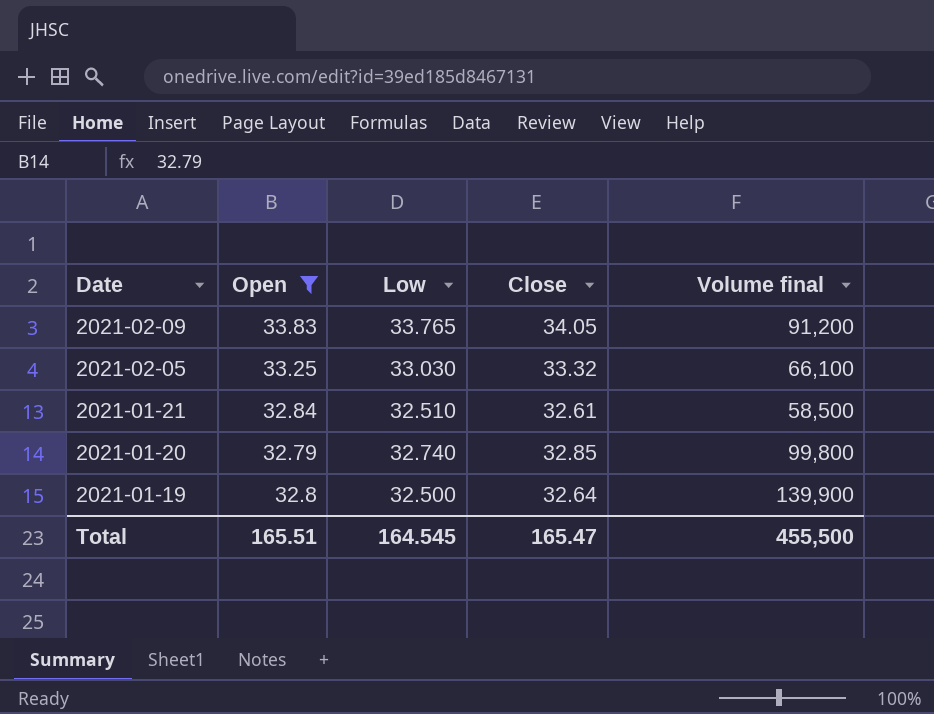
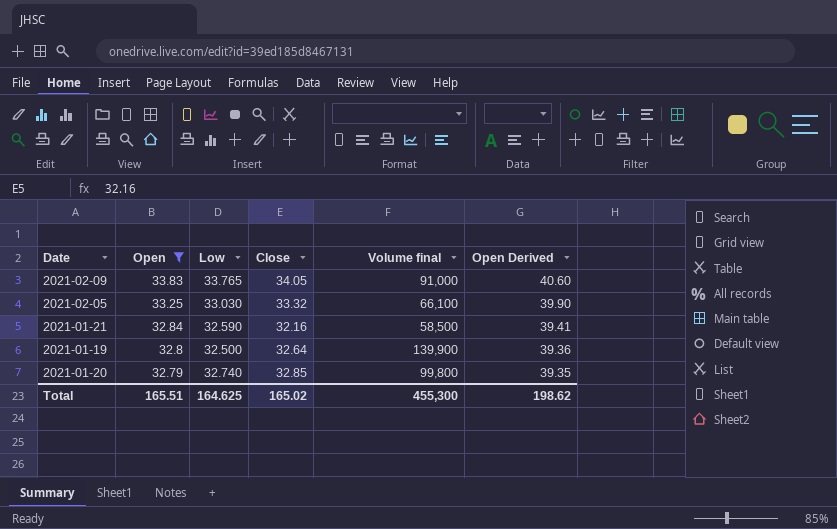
row order: Date descending -> Open descending
column Open Derived | formula: none -> [Open] * 1.2
2021-02-09 | Volume final: 91,200 -> 91,000
2021-01-21 | Low: 32.510 -> 32.590
2021-01-21 | Close: 32.61 -> 32.16
Total | Low: 164.545 -> 164.625
Total | Close: 165.47 -> 165.02
Total | Volume final: 455,500 -> 455,300

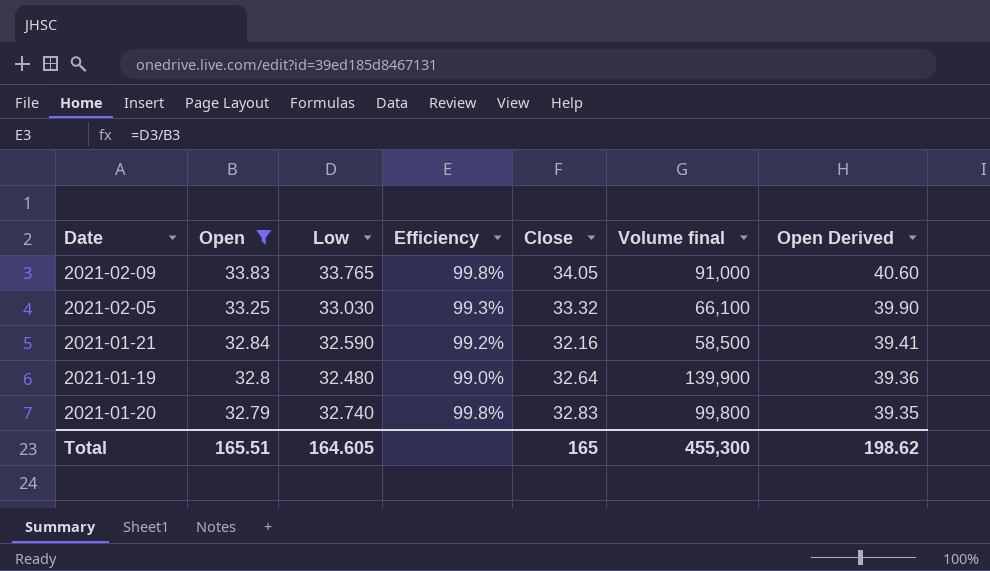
column Efficiency | formula: none -> [Low] / [Open]
2021-01-19 | Low: 32.500 -> 32.480
2021-01-20 | Close: 32.85 -> 32.83
Total | Low: 164.625 -> 164.605
Total | Close: 165.02 -> 165

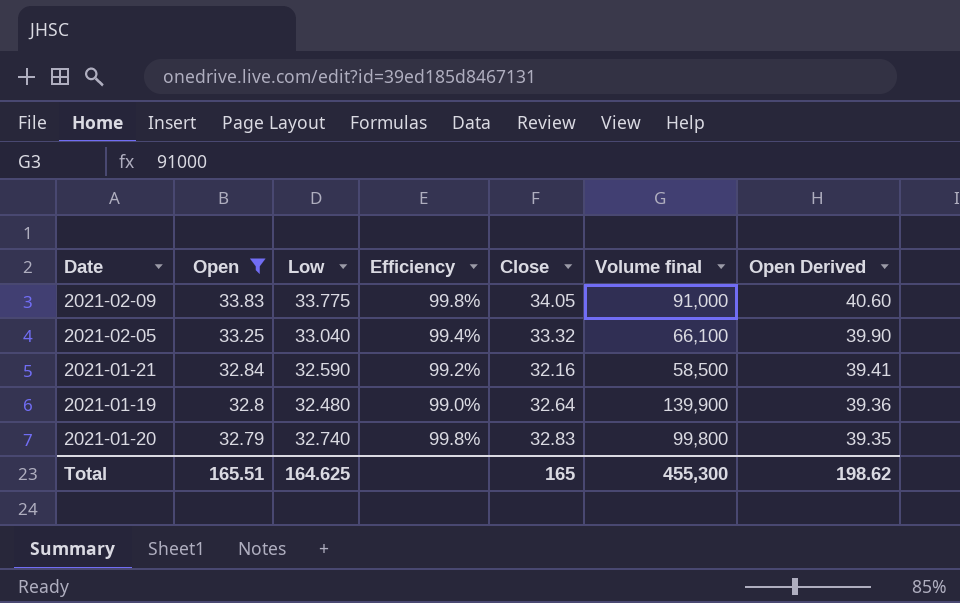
2021-02-09 | Low: 33.765 -> 33.775
2021-02-05 | Low: 33.030 -> 33.040
2021-02-05 | Efficiency: 99.3% -> 99.4%
Total | Low: 164.605 -> 164.625

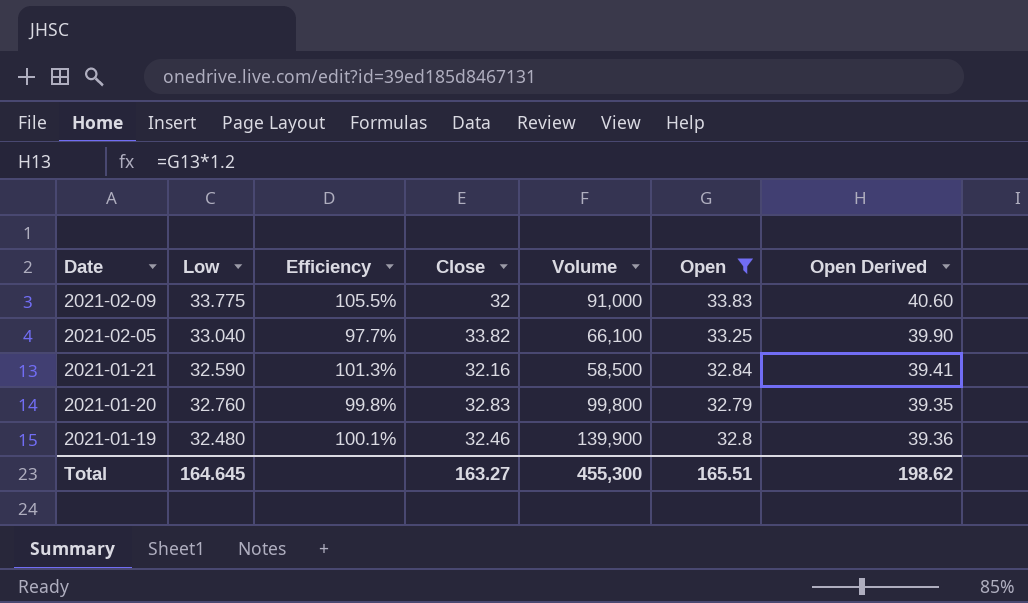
row order: Open descending -> Date descending
column Efficiency | formula: [Low] / [Open] -> [Low] / [Close]
column name: Volume final -> Volume
column Open | position: 2 -> 6
2021-02-09 | Close: 34.05 -> 32
2021-02-05 | Close: 33.32 -> 33.82
2021-01-20 | Low: 32.740 -> 32.760
2021-01-19 | Close: 32.64 -> 32.46
Total | Low: 164.625 -> 164.645
Total | Close: 165 -> 163.27

